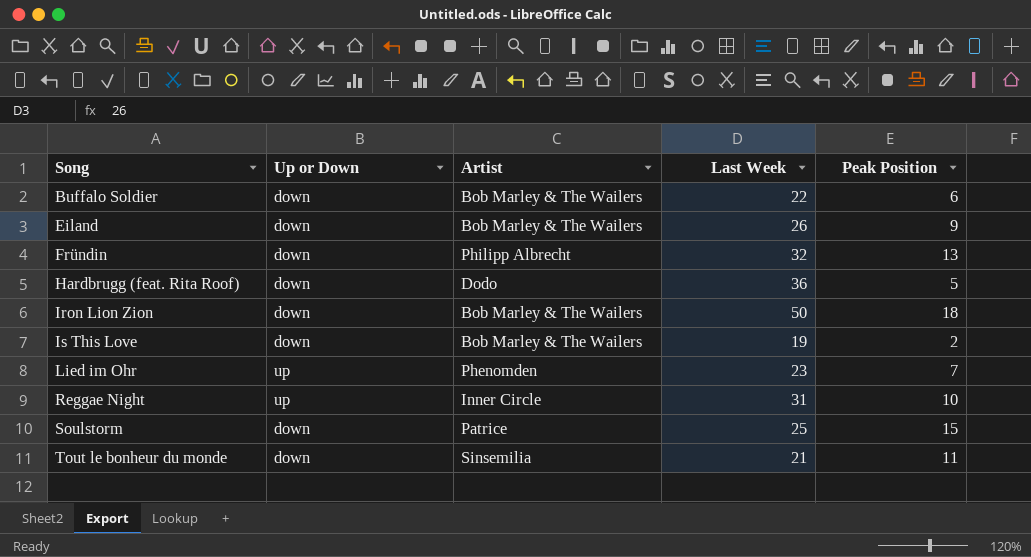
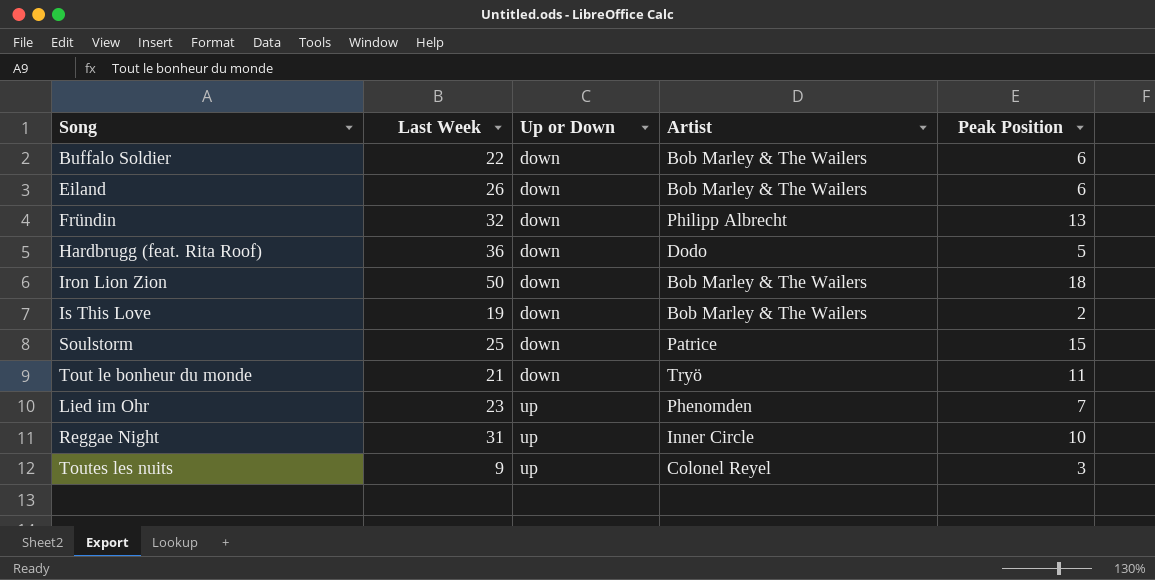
row order: Song ascending -> Up or Down ascending
column Last Week | position: 4 -> 2
Eiland | Peak Position: 9 -> 6
Tout le bonheur du monde | Artist: Sinsemilia -> Tryö
row Toutes les nuits: none -> 9 | up | Colonel Reyel | 3

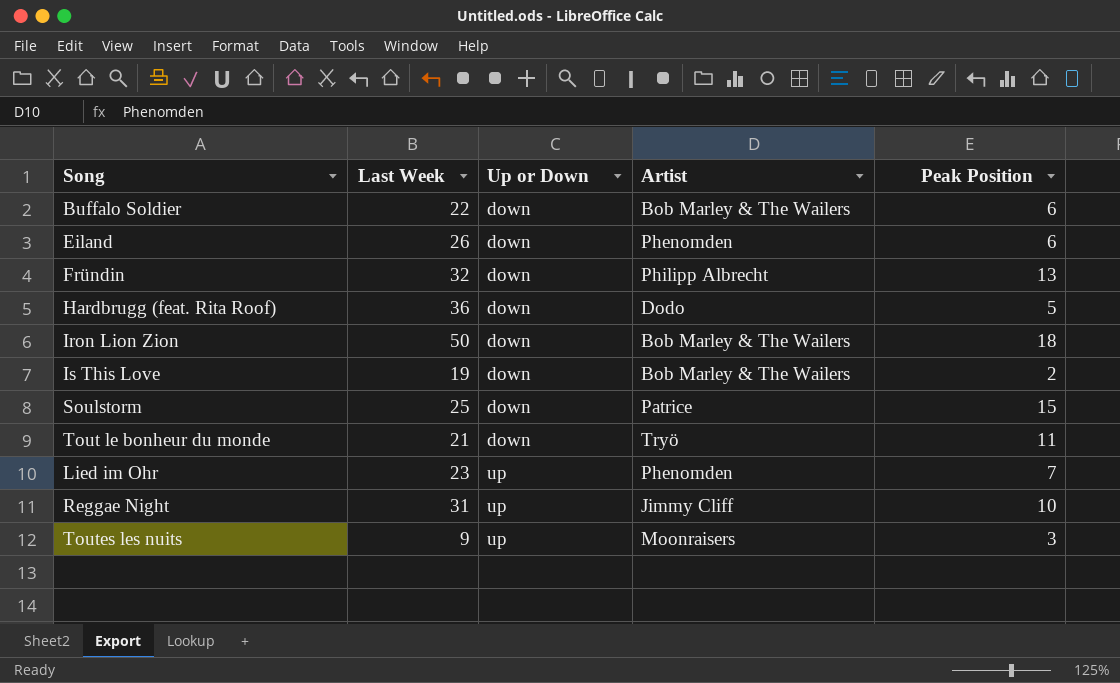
Eiland | Artist: Bob Marley & The Wailers -> Phenomden
Reggae Night | Artist: Inner Circle -> Jimmy Cliff
Toutes les nuits | Artist: Colonel Reyel -> Moonraisers

